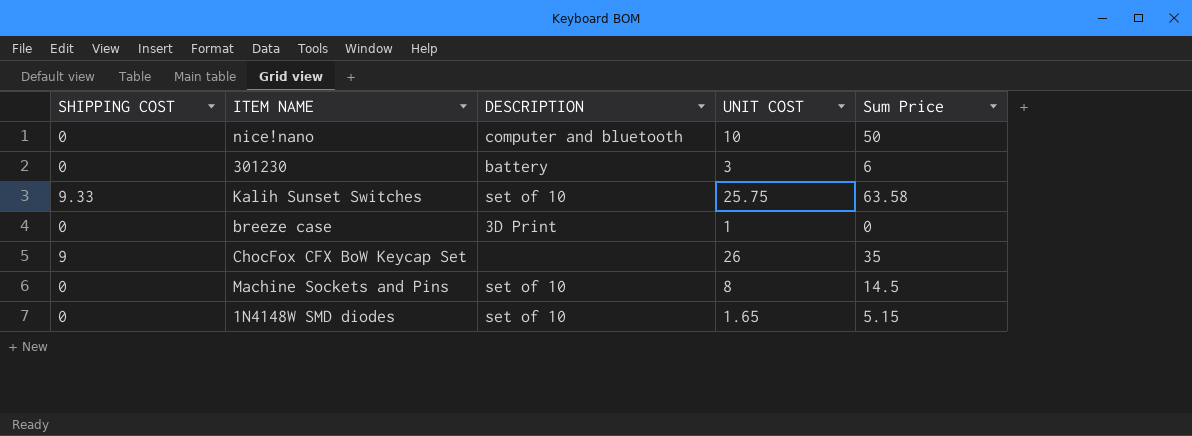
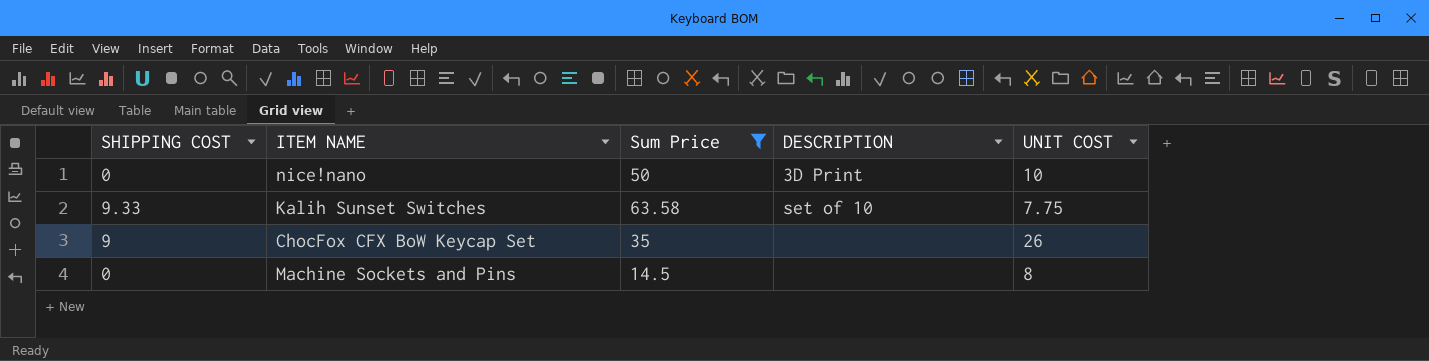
filter: none -> Sum Price >= 14.5
column Sum Price | position: 5 -> 3
nice!nano | DESCRIPTION: computer and bluetooth -> 3D Print
Kalih Sunset Switches | UNIT COST: 25.75 -> 7.75
Machine Sockets and Pins | DESCRIPTION: set of 10 -> none

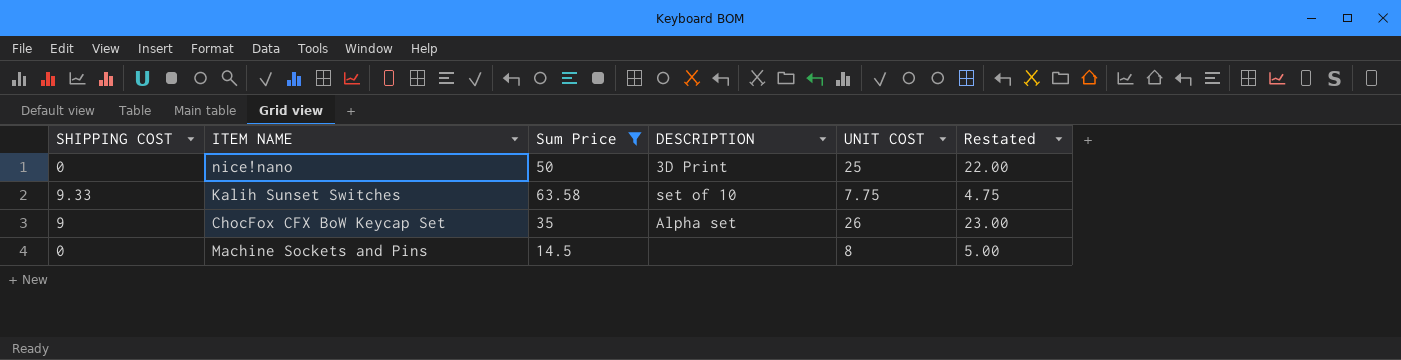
column Restated | formula: none -> [UNIT COST] - 3
nice!nano | UNIT COST: 10 -> 25
ChocFox CFX BoW Keycap Set | DESCRIPTION: none -> Alpha set

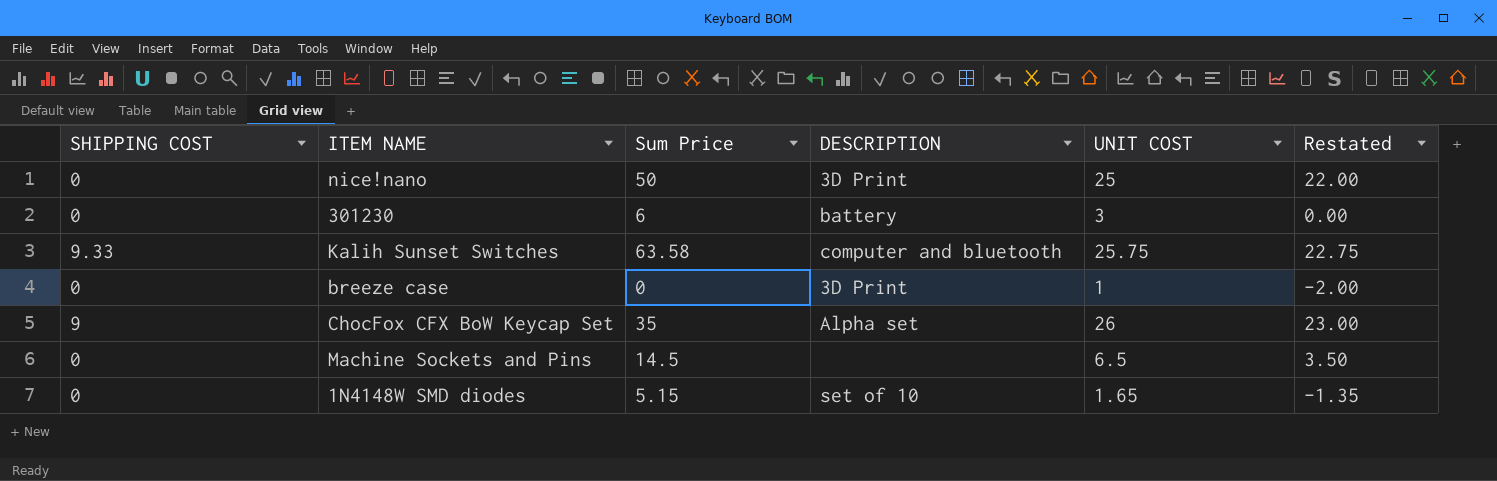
filter: Sum Price >= 14.5 -> none
Kalih Sunset Switches | DESCRIPTION: set of 10 -> computer and bluetooth
Kalih Sunset Switches | UNIT COST: 7.75 -> 25.75
Kalih Sunset Switches | Restated: 4.75 -> 22.75
Machine Sockets and Pins | UNIT COST: 8 -> 6.5
Machine Sockets and Pins | Restated: 5.00 -> 3.50

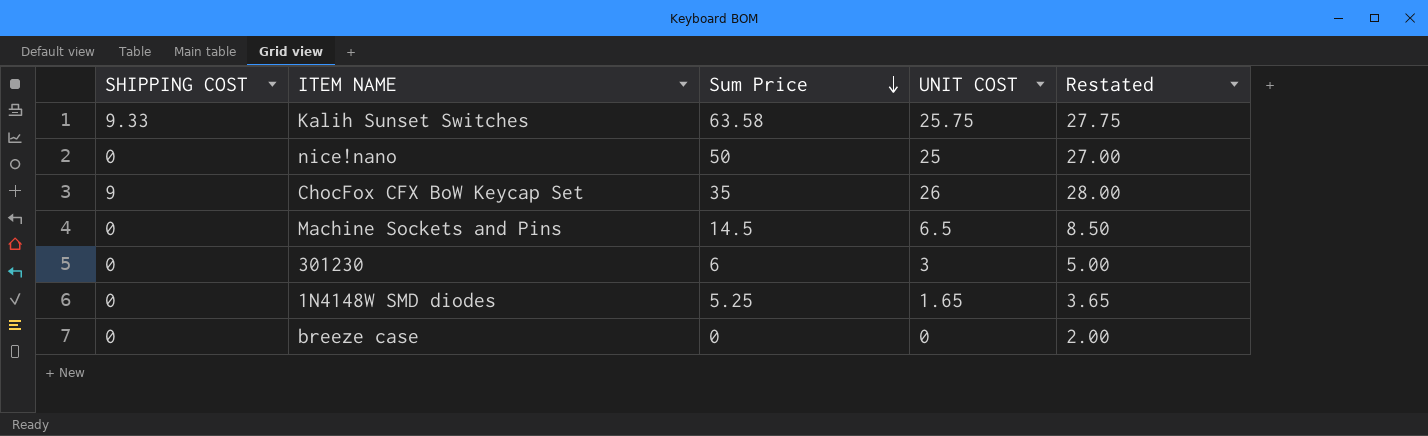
row order: none -> Sum Price descending
column DESCRIPTION | position: 4 -> none
column Restated | formula: [UNIT COST] - 3 -> [UNIT COST] + 2
1N4148W SMD diodes | Sum Price: 5.15 -> 5.25
breeze case | UNIT COST: 1 -> 0

